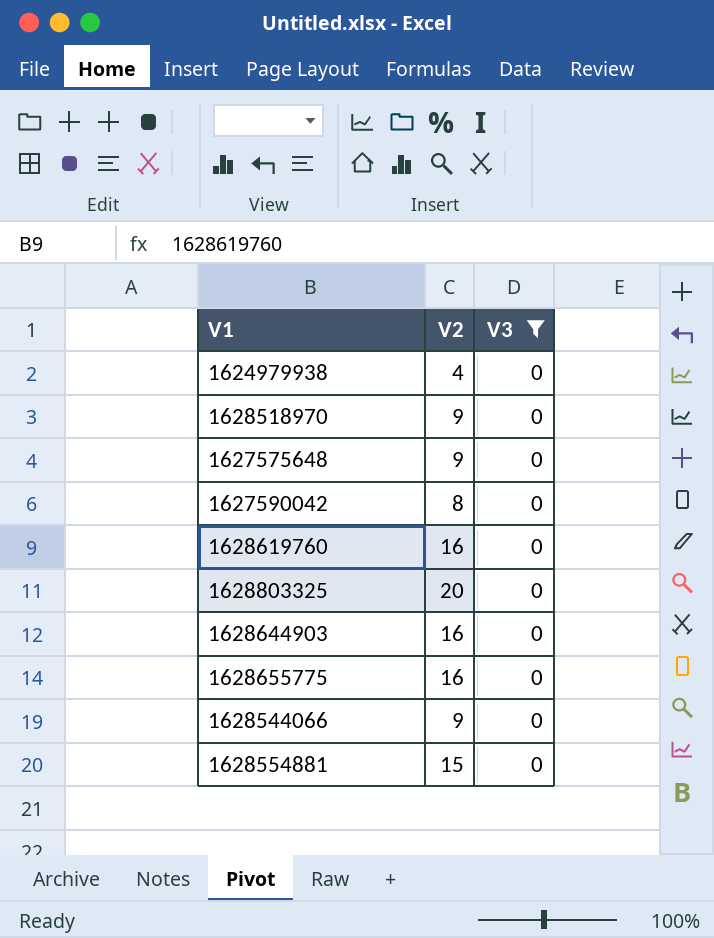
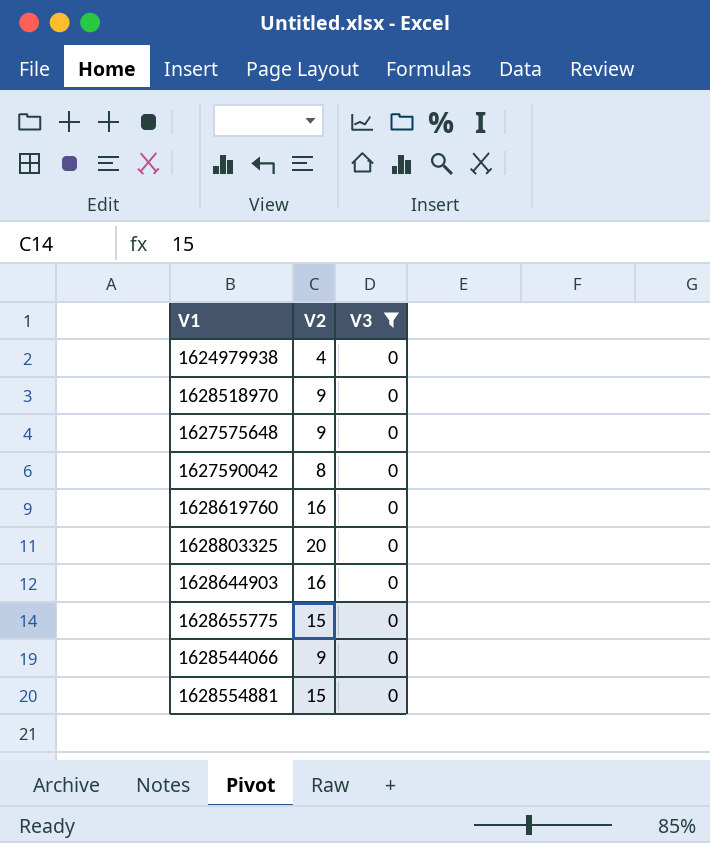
1628655775 | V2: 16 -> 15

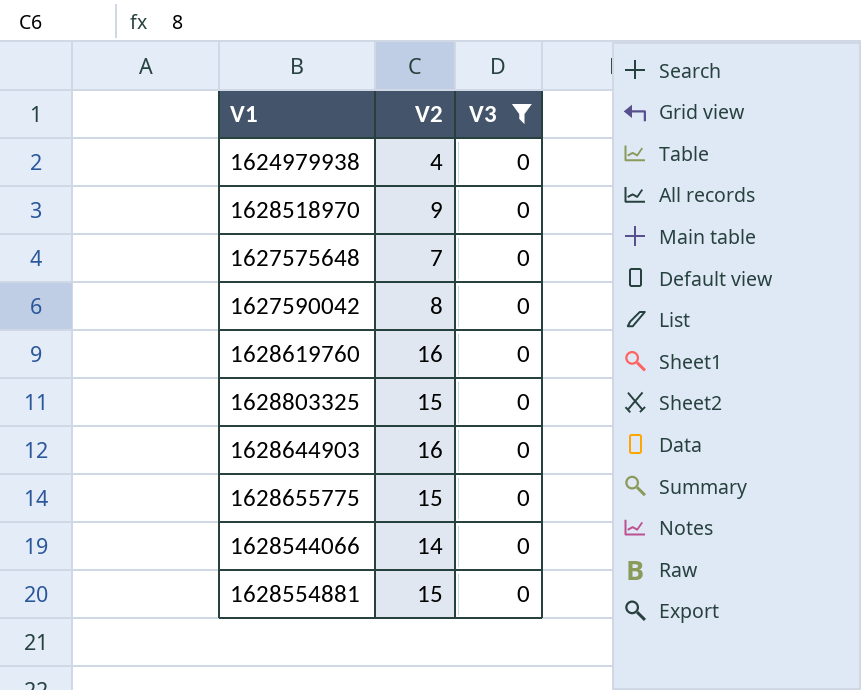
1627575648 | V2: 9 -> 7
1628803325 | V2: 20 -> 15
1628544066 | V2: 9 -> 14

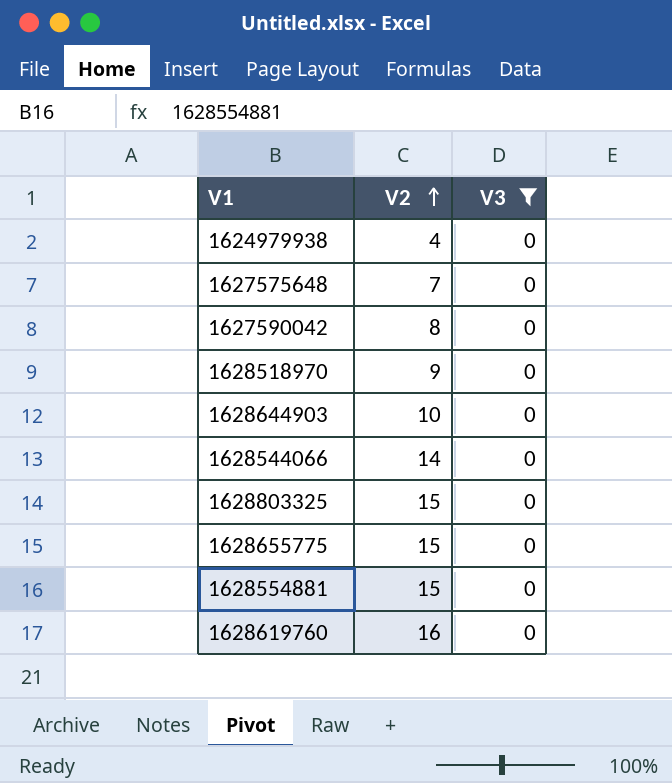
row order: none -> V2 ascending
1628644903 | V2: 16 -> 10

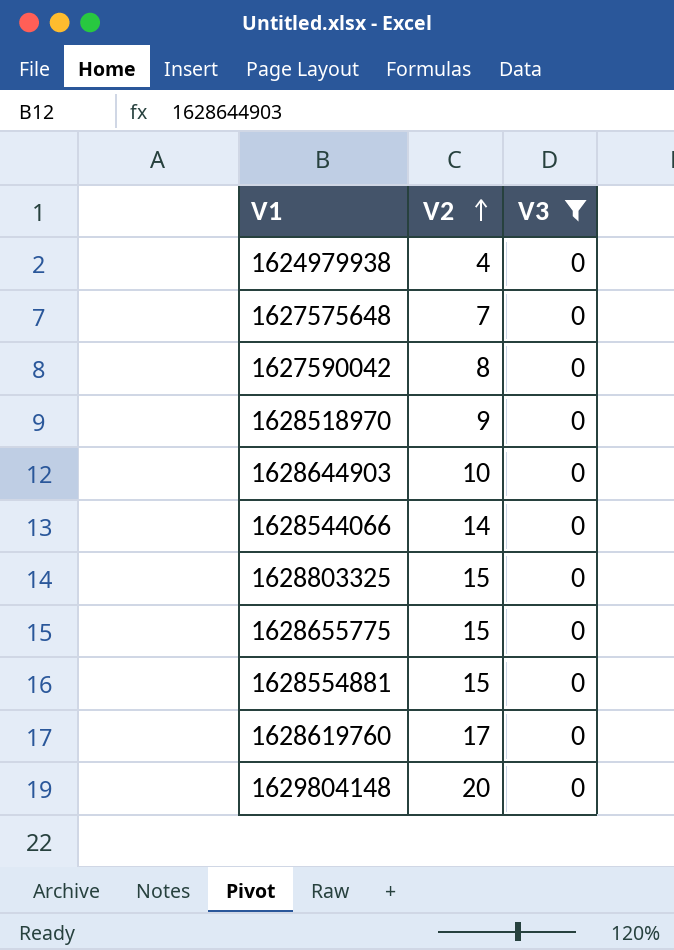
1628619760 | V2: 16 -> 17
row 1629804148: none -> 20 | 0

